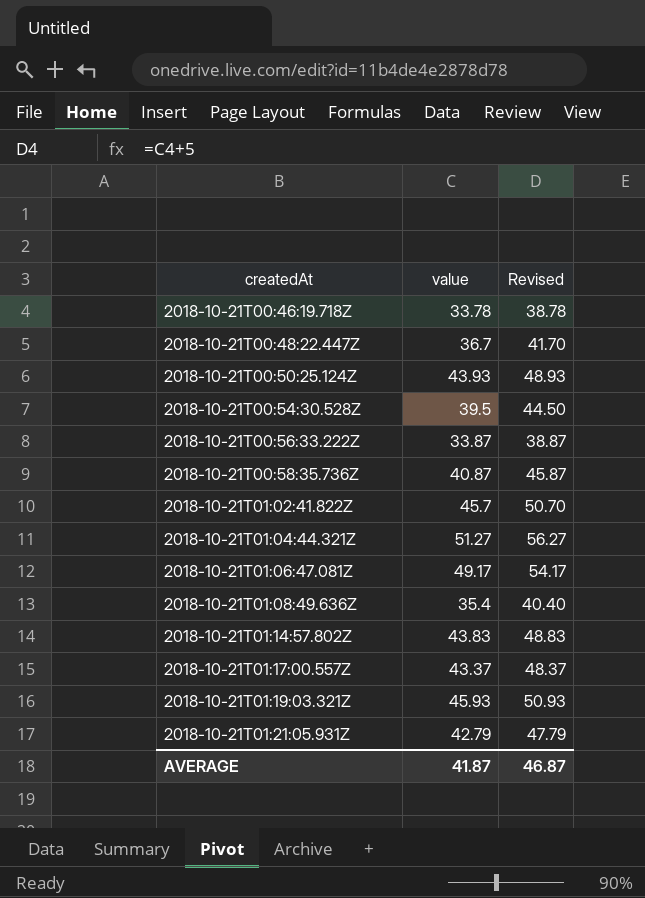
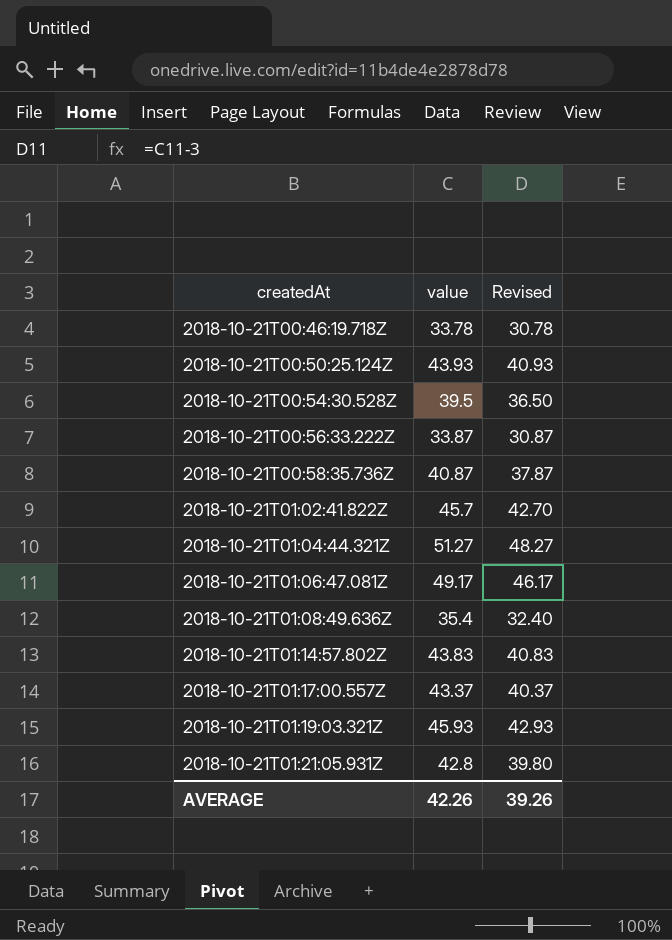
column Revised | formula: [value] + 5 -> [value] - 3
row 2018-10-21T00:48:22.447Z: 36.7 | 41.70 -> none
2018-10-21T01:21:05.931Z | value: 42.79 -> 42.8
AVERAGE | value: 41.87 -> 42.26
AVERAGE | Revised: 46.87 -> 39.26

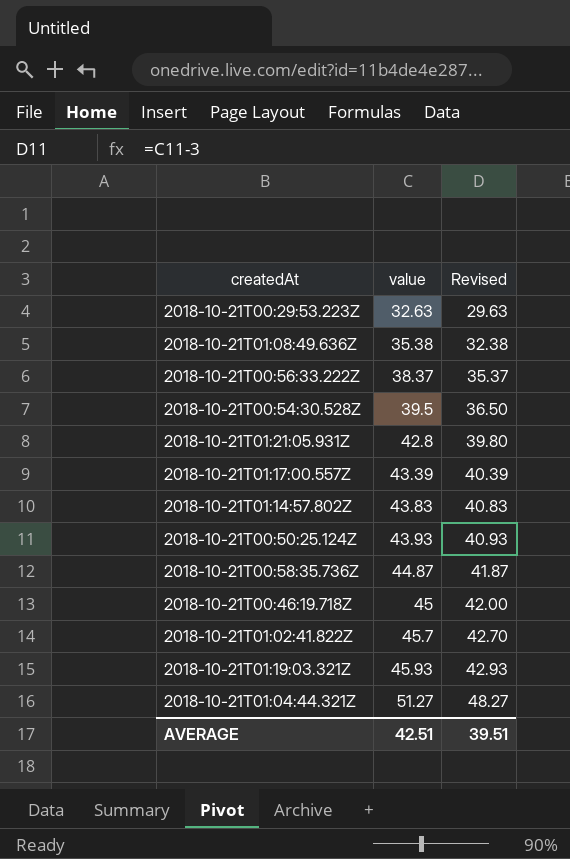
row order: createdAt ascending -> value ascending
row 2018-10-21T01:06:47.081Z: 49.17 | 46.17 -> none
row 2018-10-21T00:29:53.223Z: none -> 32.63 | 29.63
2018-10-21T01:08:49.636Z | value: 35.4 -> 35.38
2018-10-21T01:08:49.636Z | Revised: 32.40 -> 32.38
2018-10-21T00:56:33.222Z | value: 33.87 -> 38.37
2018-10-21T00:56:33.222Z | Revised: 30.87 -> 35.37
2018-10-21T01:17:00.557Z | value: 43.37 -> 43.39
2018-10-21T01:17:00.557Z | Revised: 40.37 -> 40.39
2018-10-21T00:58:35.736Z | value: 40.87 -> 44.87
2018-10-21T00:58:35.736Z | Revised: 37.87 -> 41.87
2018-10-21T00:46:19.718Z | value: 33.78 -> 45
2018-10-21T00:46:19.718Z | Revised: 30.78 -> 42.00
AVERAGE | value: 42.26 -> 42.51
AVERAGE | Revised: 39.26 -> 39.51

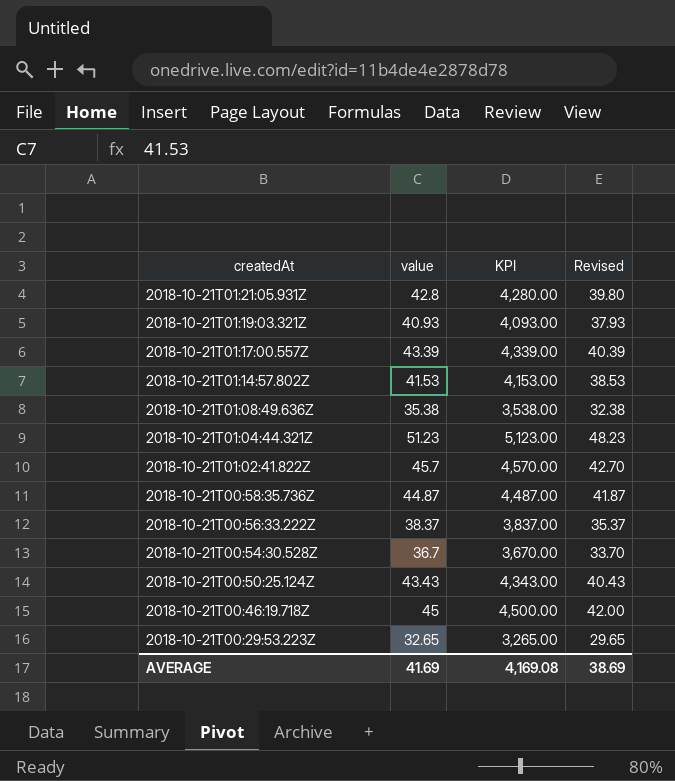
row order: value ascending -> createdAt descending
column KPI | formula: none -> [value] * 100
2018-10-21T01:19:03.321Z | value: 45.93 -> 40.93
2018-10-21T01:19:03.321Z | Revised: 42.93 -> 37.93
2018-10-21T01:14:57.802Z | value: 43.83 -> 41.53
2018-10-21T01:14:57.802Z | Revised: 40.83 -> 38.53
2018-10-21T01:04:44.321Z | value: 51.27 -> 51.23
2018-10-21T01:04:44.321Z | Revised: 48.27 -> 48.23
2018-10-21T00:54:30.528Z | value: 39.5 -> 36.7
2018-10-21T00:54:30.528Z | Revised: 36.50 -> 33.70
2018-10-21T00:50:25.124Z | value: 43.93 -> 43.43
2018-10-21T00:50:25.124Z | Revised: 40.93 -> 40.43
2018-10-21T00:29:53.223Z | value: 32.63 -> 32.65
2018-10-21T00:29:53.223Z | Revised: 29.63 -> 29.65
AVERAGE | value: 42.51 -> 41.69
AVERAGE | Revised: 39.51 -> 38.69

